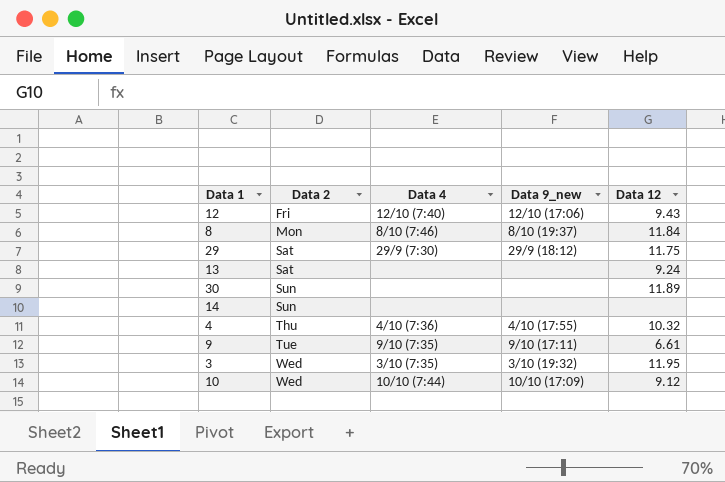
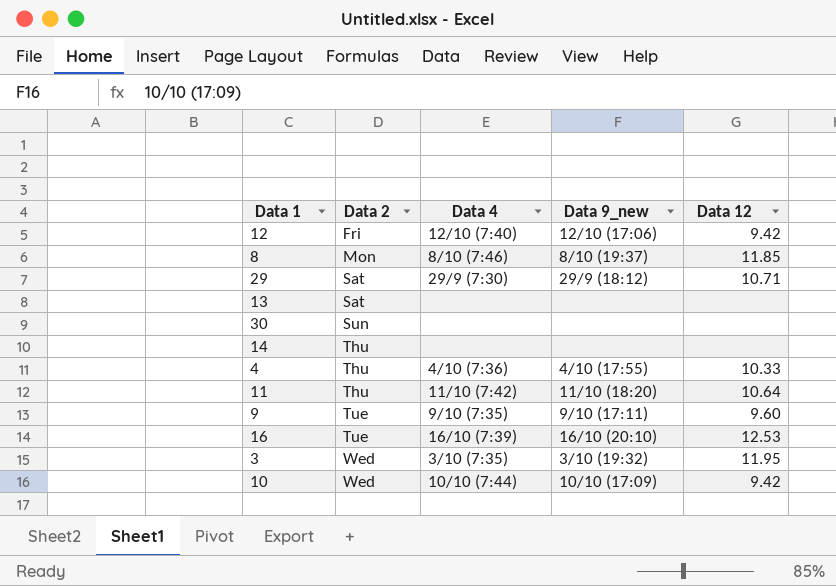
12 | Data 12: 9.43 -> 9.42
8 | Data 12: 11.84 -> 11.85
29 | Data 12: 11.75 -> 10.71
13 | Data 12: 9.24 -> none
30 | Data 12: 11.89 -> none
14 | Data 2: Sun -> Thu
4 | Data 12: 10.32 -> 10.33
row 11: none -> Thu | 11/10 (7:42) | 11/10 (18:20) | 10.64
9 | Data 12: 6.61 -> 9.60
row 16: none -> Tue | 16/10 (7:39) | 16/10 (20:10) | 12.53
10 | Data 12: 9.12 -> 9.42

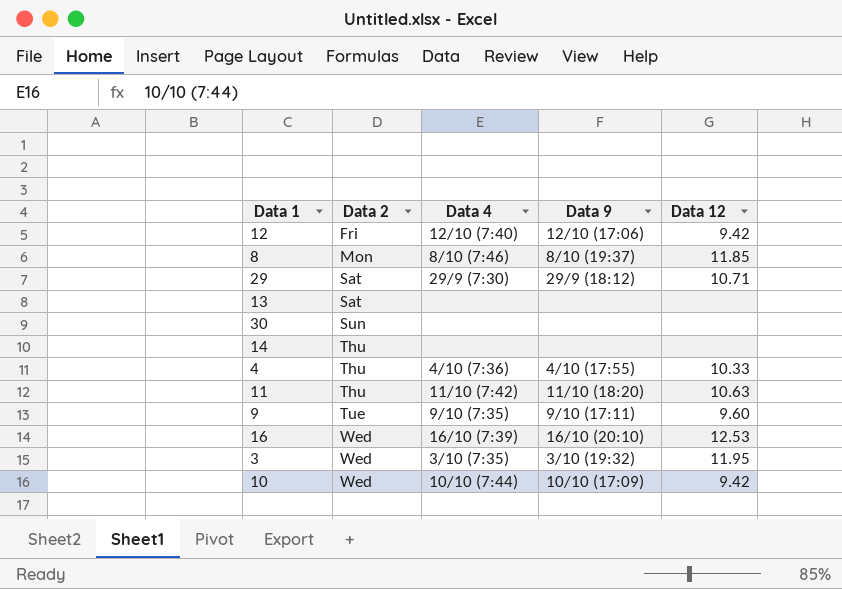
column name: Data 9_new -> Data 9
11 | Data 12: 10.64 -> 10.63
16 | Data 2: Tue -> Wed

